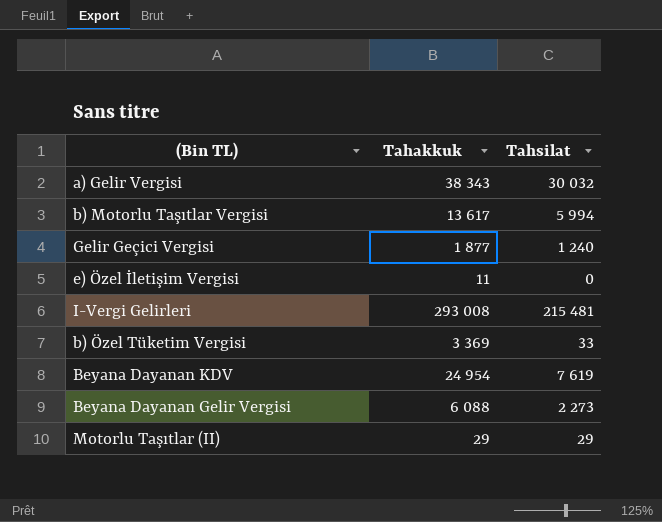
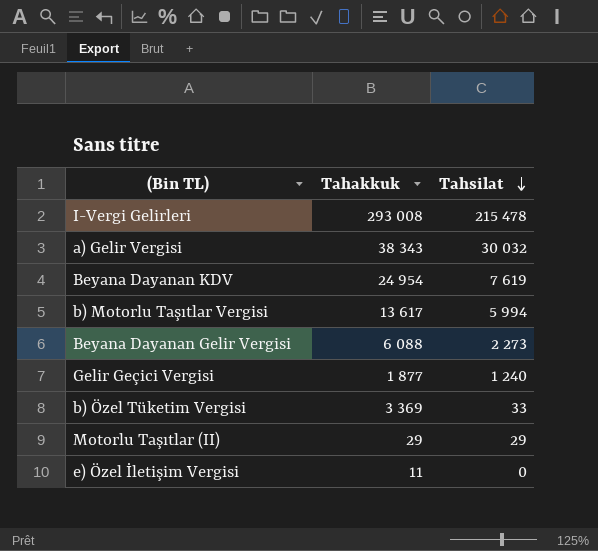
row order: none -> Tahsilat descending
I-Vergi Gelirleri | Tahsilat: 215 481 -> 215 478

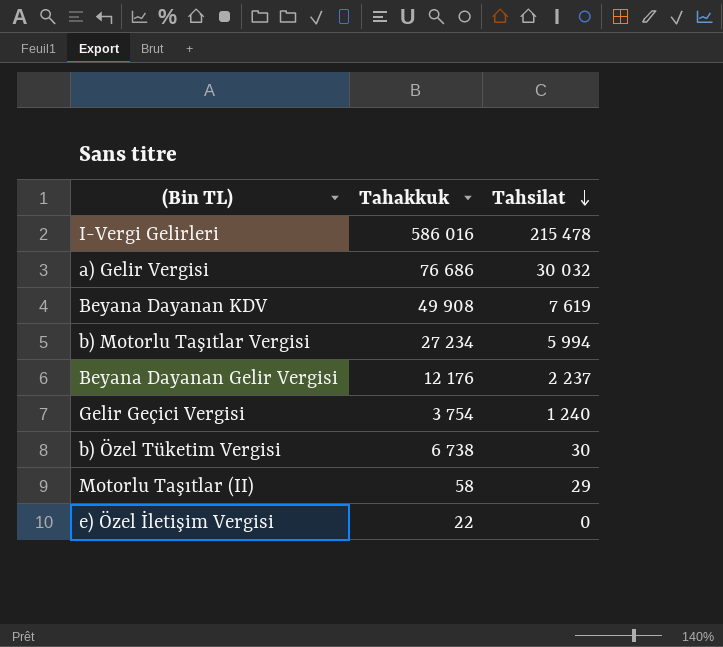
I-Vergi Gelirleri | Tahakkuk: 293 008 -> 586 016
a) Gelir Vergisi | Tahakkuk: 38 343 -> 76 686
Beyana Dayanan KDV | Tahakkuk: 24 954 -> 49 908
b) Motorlu Taşıtlar Vergisi | Tahakkuk: 13 617 -> 27 234
Beyana Dayanan Gelir Vergisi | Tahakkuk: 6 088 -> 12 176
Beyana Dayanan Gelir Vergisi | Tahsilat: 2 273 -> 2 237
Gelir Geçici Vergisi | Tahakkuk: 1 877 -> 3 754
b) Özel Tüketim Vergisi | Tahakkuk: 3 369 -> 6 738
b) Özel Tüketim Vergisi | Tahsilat: 33 -> 30
Motorlu Taşıtlar (II) | Tahakkuk: 29 -> 58
e) Özel İletişim Vergisi | Tahakkuk: 11 -> 22

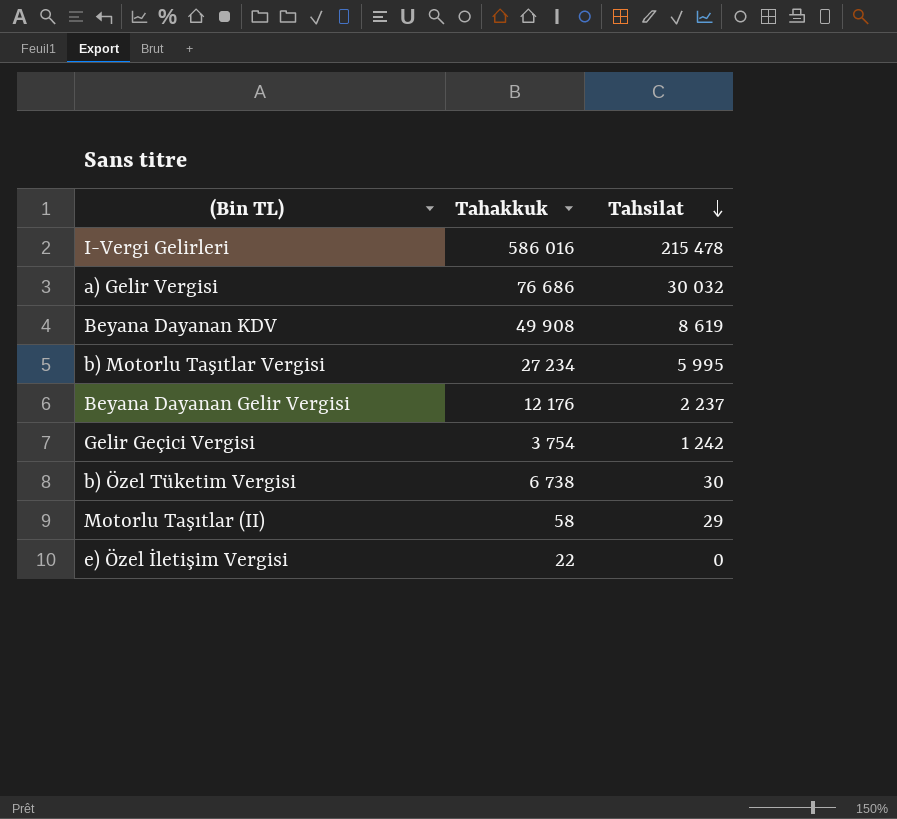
Beyana Dayanan KDV | Tahsilat: 7 619 -> 8 619
b) Motorlu Taşıtlar Vergisi | Tahsilat: 5 994 -> 5 995
Gelir Geçici Vergisi | Tahsilat: 1 240 -> 1 242

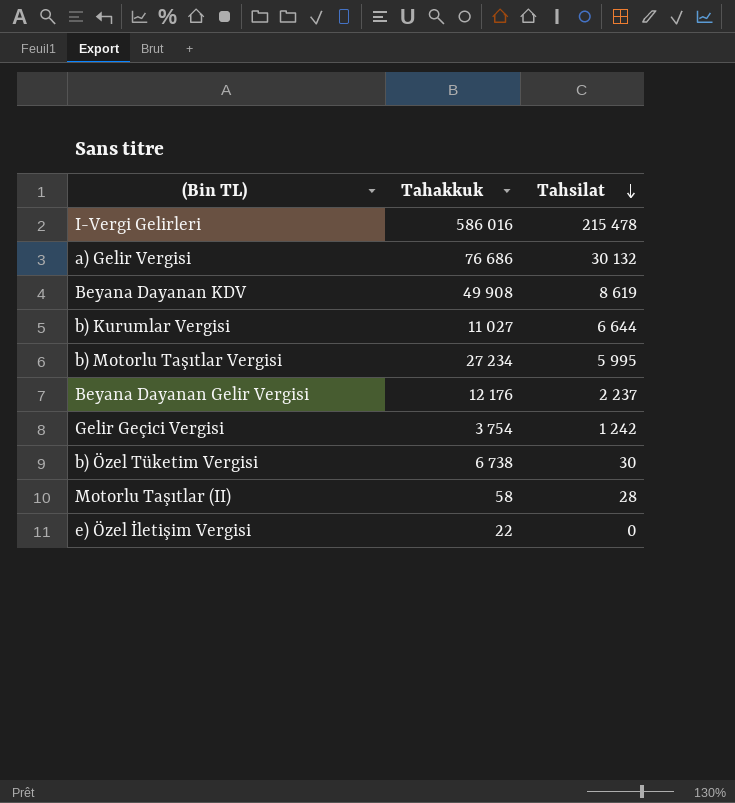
a) Gelir Vergisi | Tahsilat: 30 032 -> 30 132
row b) Kurumlar Vergisi: none -> 11 027 | 6 644
Motorlu Taşıtlar (II) | Tahsilat: 29 -> 28

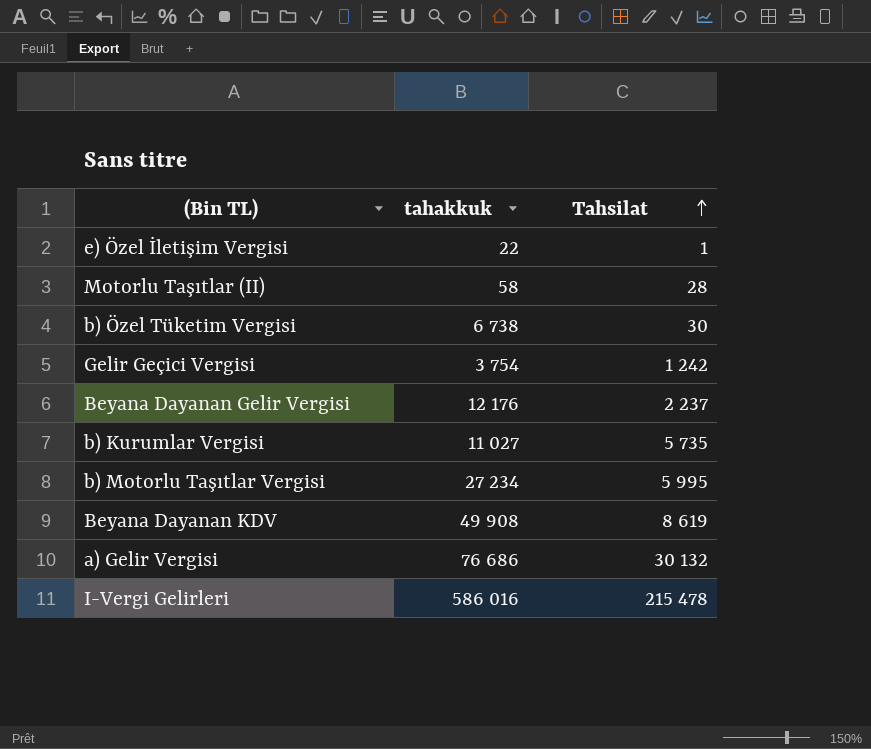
row order: Tahsilat descending -> Tahsilat ascending
column name: Tahakkuk -> tahakkuk
e) Özel İletişim Vergisi | Tahsilat: 0 -> 1
b) Kurumlar Vergisi | Tahsilat: 6 644 -> 5 735

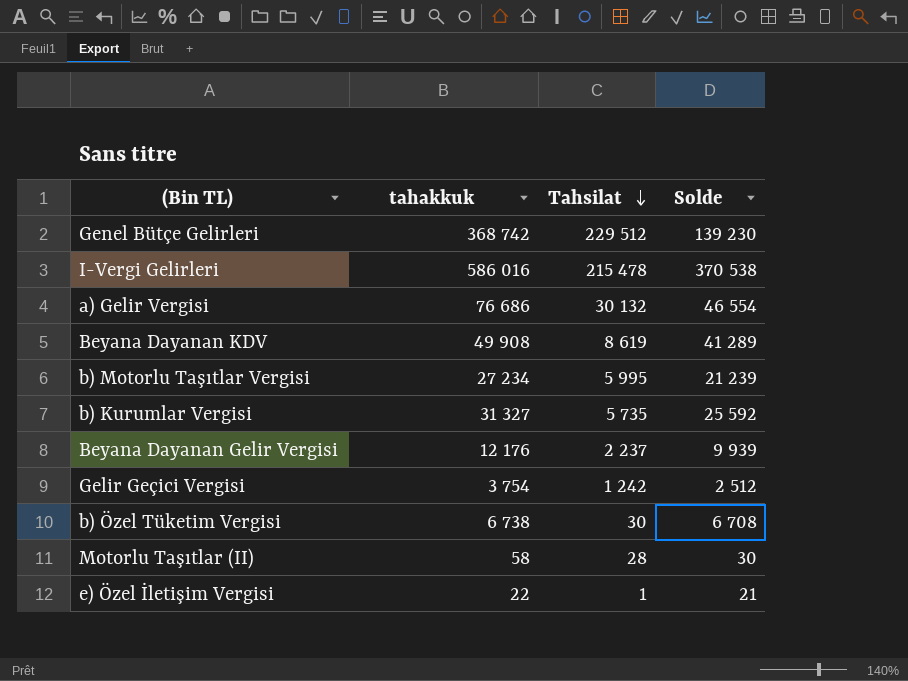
row order: Tahsilat ascending -> Tahsilat descending
column Solde | formula: none -> [tahakkuk] - [Tahsilat]
row Genel Bütçe Gelirleri: none -> 368 742 | 229 512 | 139 230
b) Kurumlar Vergisi | tahakkuk: 11 027 -> 31 327

